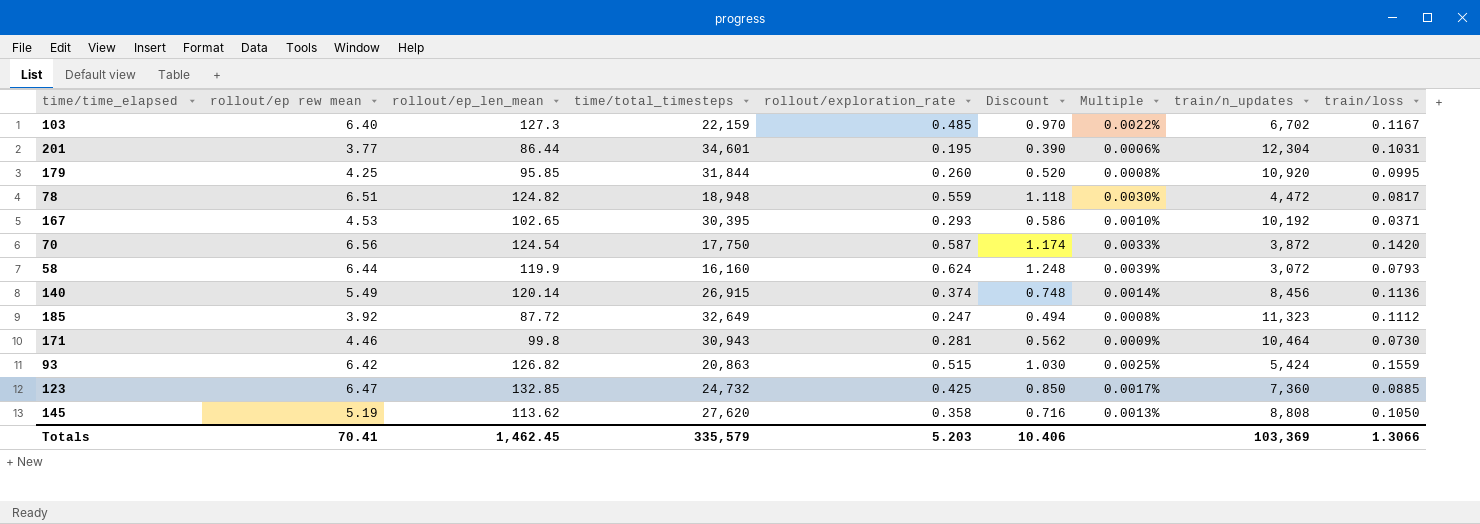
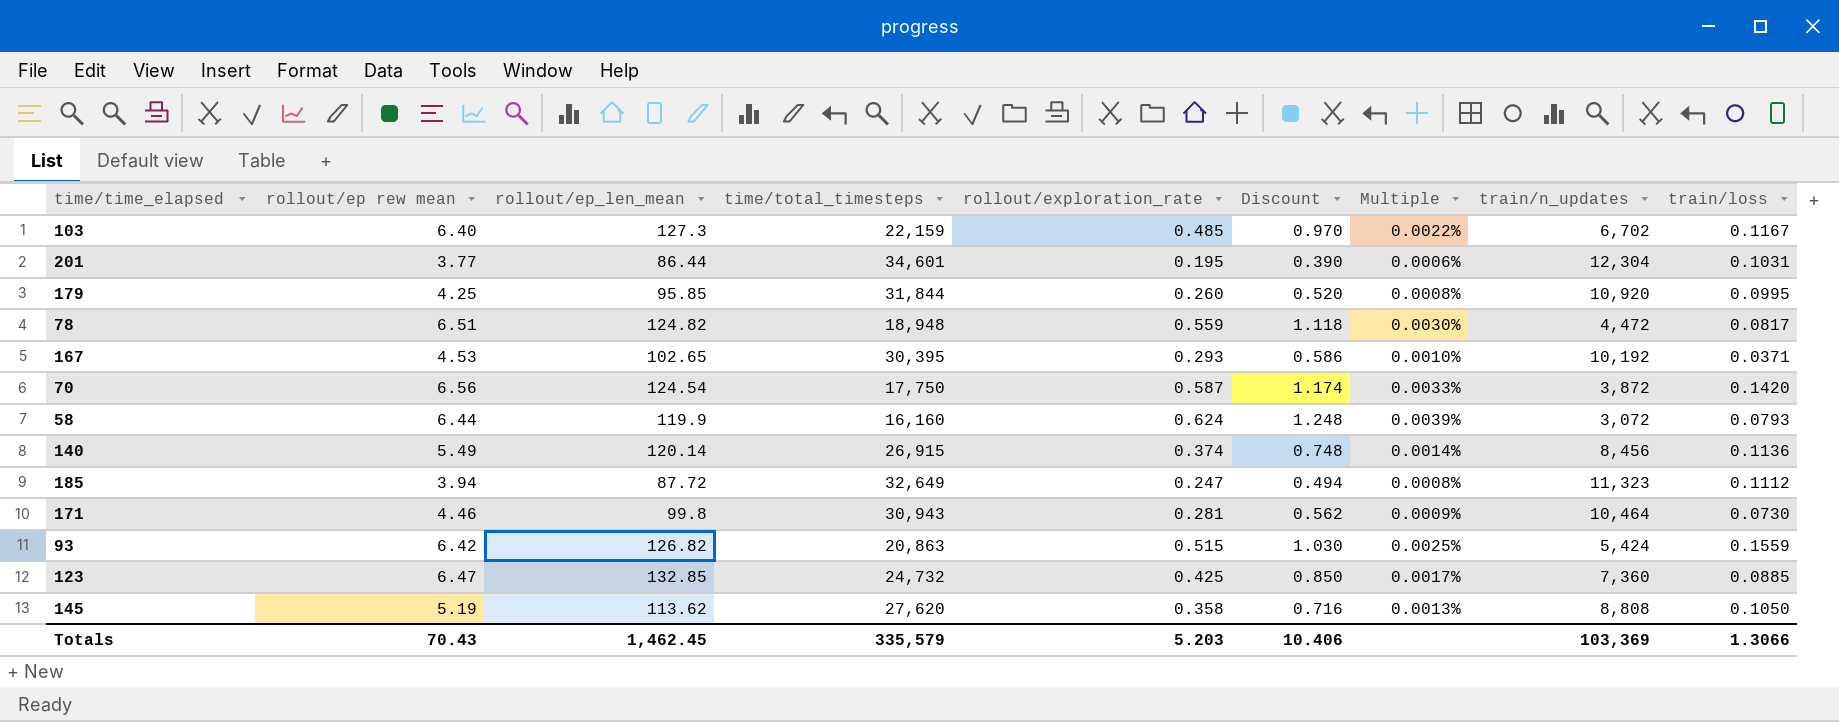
185 | rollout/ep rew mean: 3.92 -> 3.94
Totals | rollout/ep rew mean: 70.41 -> 70.43

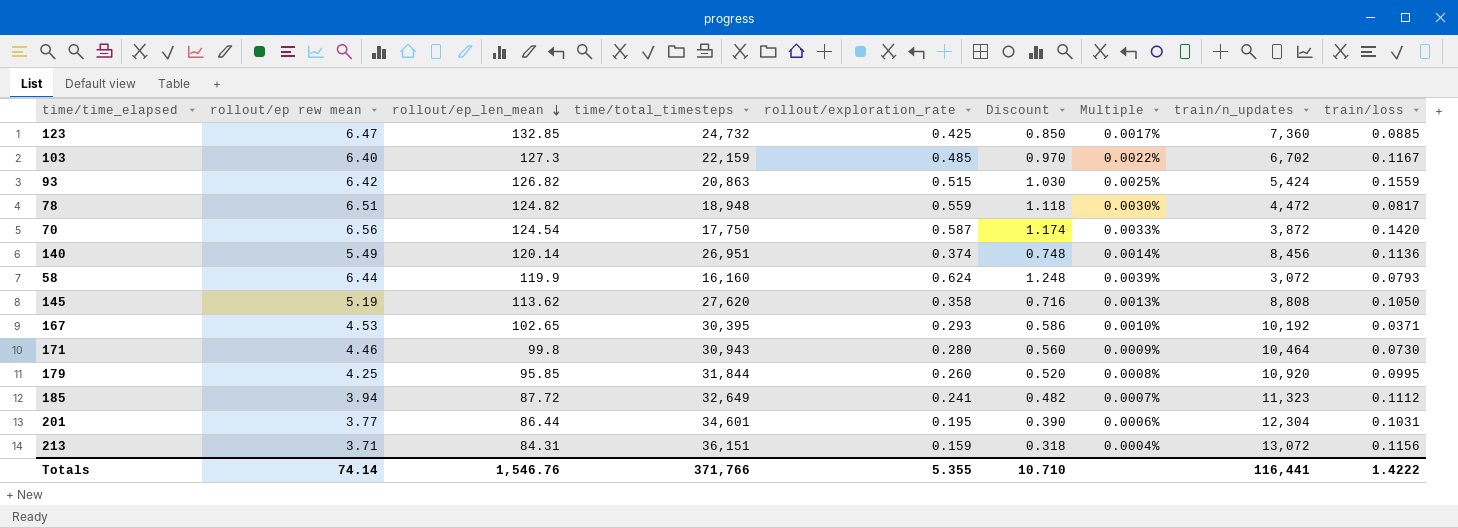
row order: none -> rollout/ep_len_mean descending
140 | time/total_timesteps: 26,915 -> 26,951
171 | rollout/exploration_rate: 0.281 -> 0.280
171 | Discount: 0.562 -> 0.560
185 | rollout/exploration_rate: 0.247 -> 0.241
185 | Discount: 0.494 -> 0.482
185 | Multiple: 0.0008% -> 0.0007%
row 213: none -> 3.71 | 84.31 | 36,151 | 0.159 | 0.318 | 0.0004% | 13,072 | 0.1156
Totals | rollout/ep rew mean: 70.43 -> 74.14
Totals | rollout/ep_len_mean: 1,462.45 -> 1,546.76
Totals | time/total_timesteps: 335,579 -> 371,766
Totals | rollout/exploration_rate: 5.203 -> 5.355
Totals | Discount: 10.406 -> 10.710
Totals | train/n_updates: 103,369 -> 116,441
Totals | train/loss: 1.3066 -> 1.4222

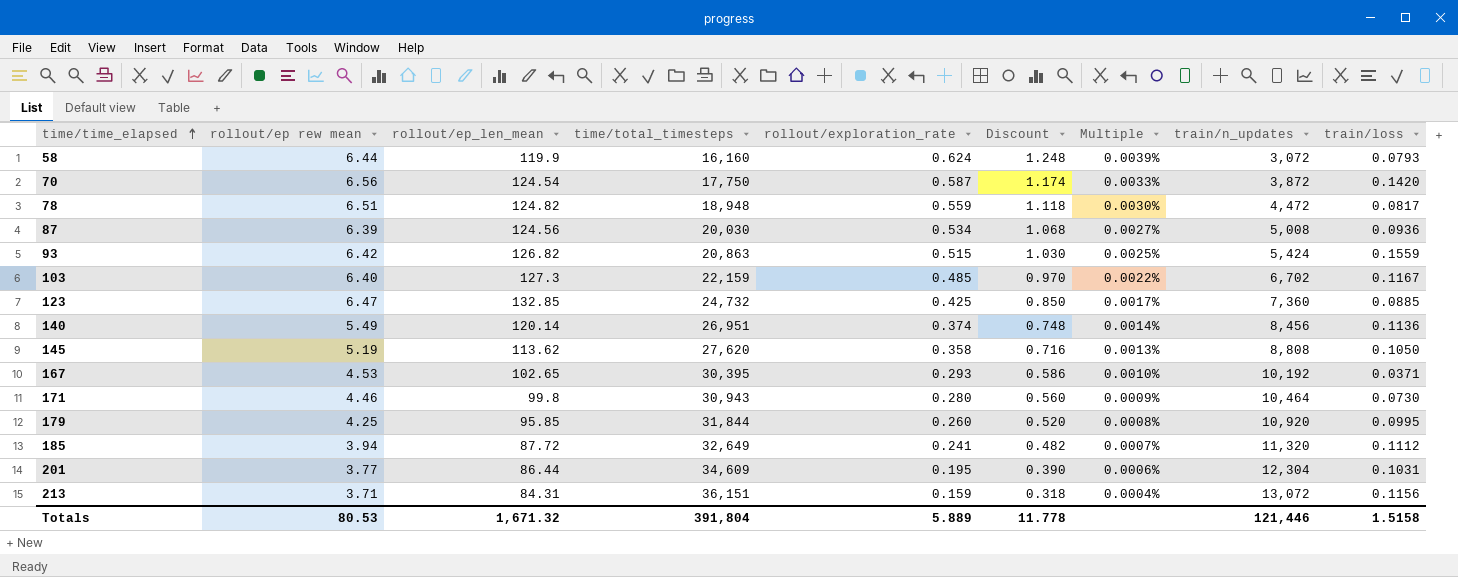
row order: rollout/ep_len_mean descending -> time/time_elapsed ascending
row 87: none -> 6.39 | 124.56 | 20,030 | 0.534 | 1.068 | 0.0027% | 5,008 | 0.0936
185 | train/n_updates: 11,323 -> 11,320
201 | time/total_timesteps: 34,601 -> 34,609
Totals | rollout/ep rew mean: 74.14 -> 80.53
Totals | rollout/ep_len_mean: 1,546.76 -> 1,671.32
Totals | time/total_timesteps: 371,766 -> 391,804
Totals | rollout/exploration_rate: 5.355 -> 5.889
Totals | Discount: 10.710 -> 11.778
Totals | train/n_updates: 116,441 -> 121,446
Totals | train/loss: 1.4222 -> 1.5158

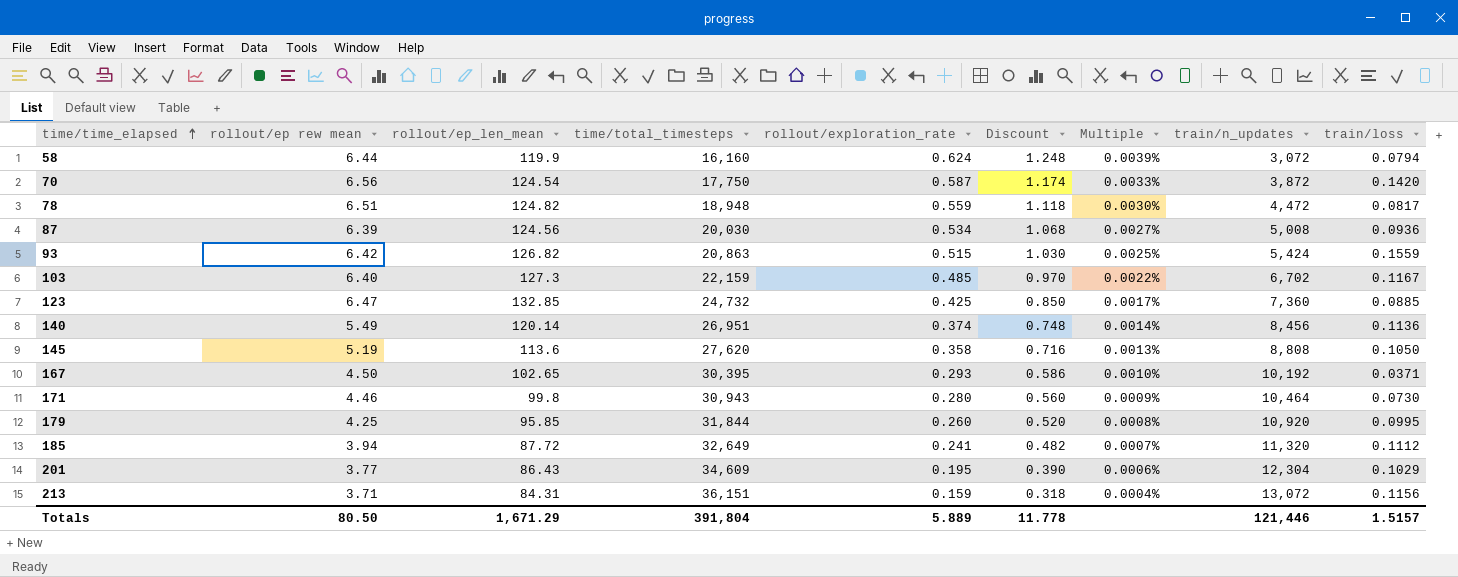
58 | train/loss: 0.0793 -> 0.0794
145 | rollout/ep_len_mean: 113.62 -> 113.6
167 | rollout/ep rew mean: 4.53 -> 4.50
201 | rollout/ep_len_mean: 86.44 -> 86.43
201 | train/loss: 0.1031 -> 0.1029
Totals | rollout/ep rew mean: 80.53 -> 80.50
Totals | rollout/ep_len_mean: 1,671.32 -> 1,671.29
Totals | train/loss: 1.5158 -> 1.5157

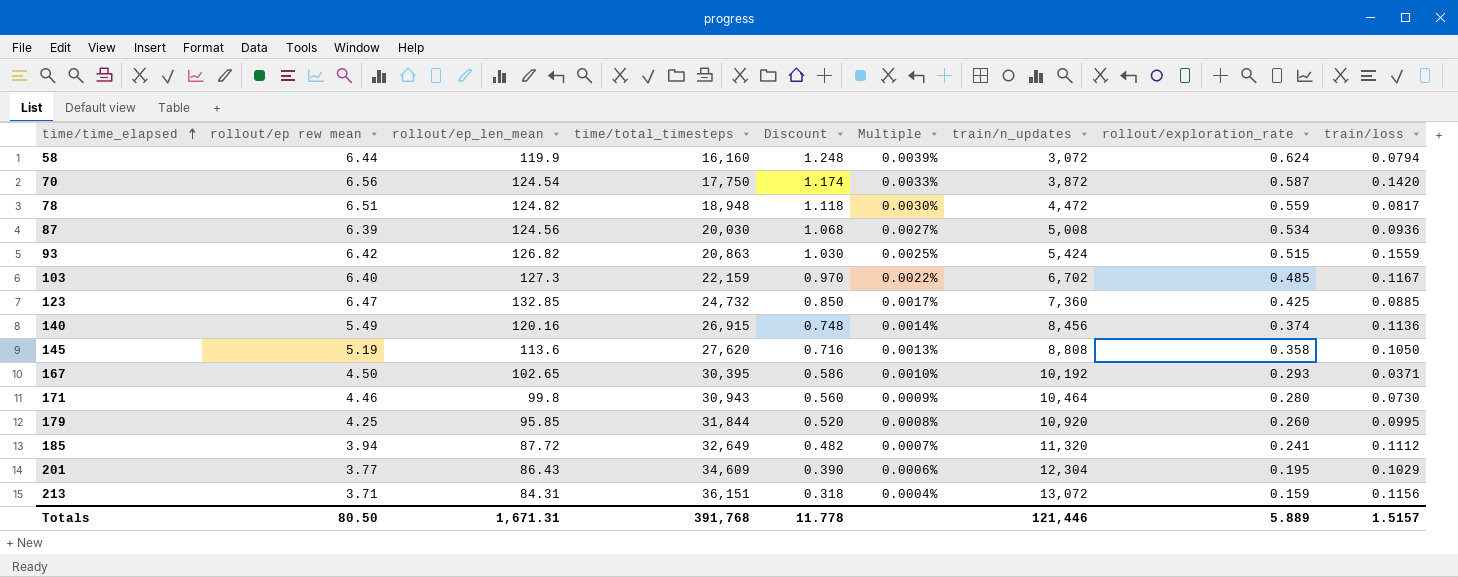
column rollout/exploration_rate | position: 5 -> 8
140 | rollout/ep_len_mean: 120.14 -> 120.16
140 | time/total_timesteps: 26,951 -> 26,915
Totals | rollout/ep_len_mean: 1,671.29 -> 1,671.31
Totals | time/total_timesteps: 391,804 -> 391,768

